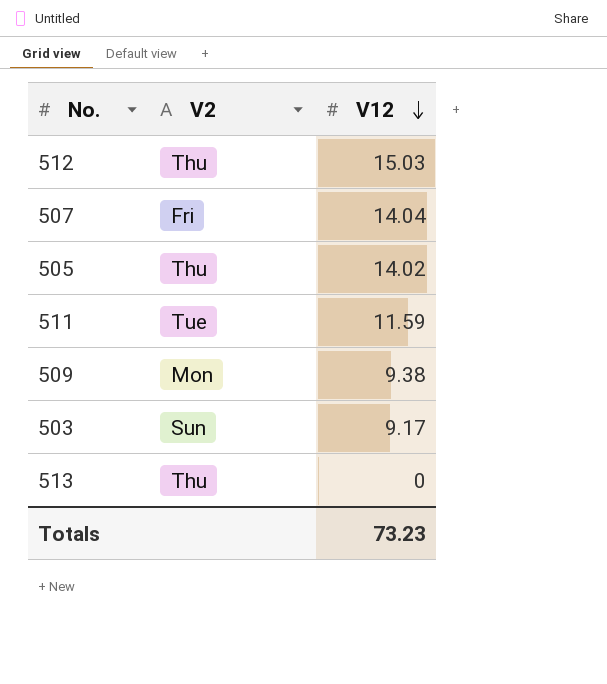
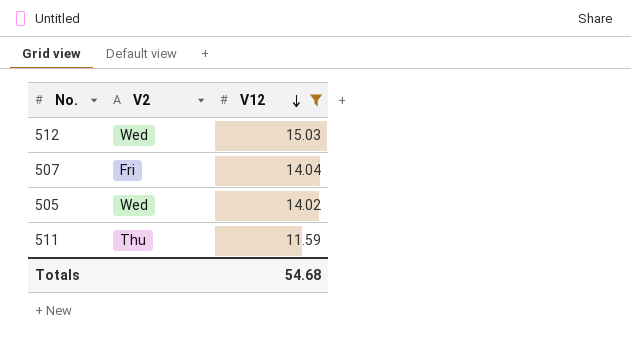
filter: none -> V12 >= 11.59
512 | V2: Thu -> Wed
505 | V2: Thu -> Wed
511 | V2: Tue -> Thu
Totals | V12: 73.23 -> 54.68

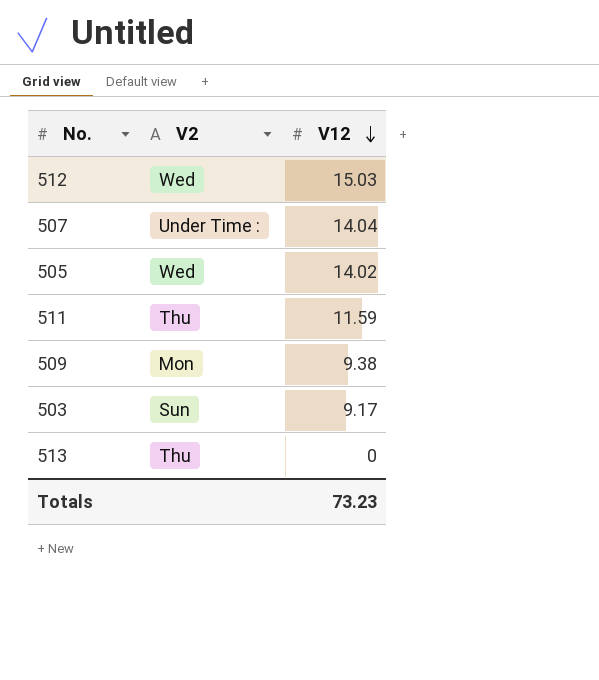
filter: V12 >= 11.59 -> none
507 | V2: Fri -> Under Time :
Totals | V12: 54.68 -> 73.23

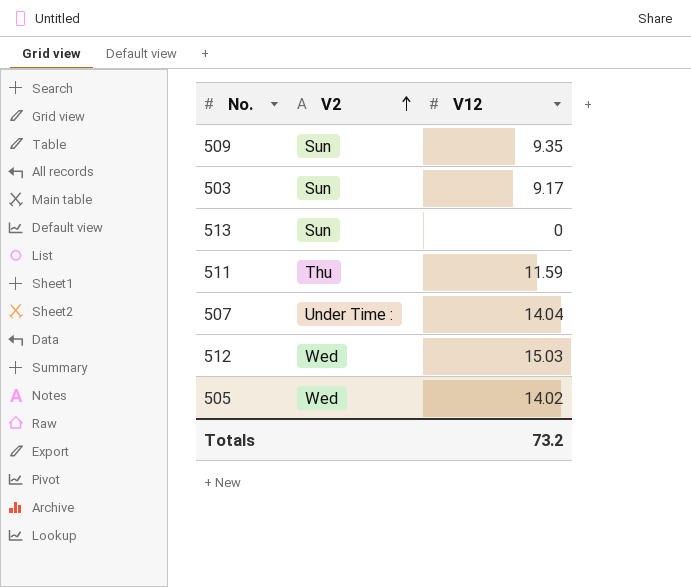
row order: V12 descending -> V2 ascending
509 | V2: Mon -> Sun
509 | V12: 9.38 -> 9.35
513 | V2: Thu -> Sun
Totals | V12: 73.23 -> 73.2

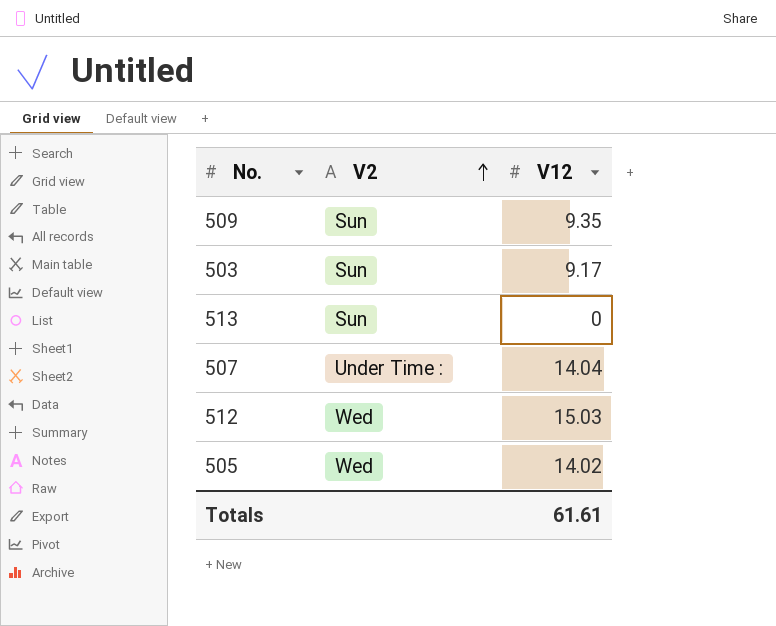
row 511: Thu | 11.59 -> none
Totals | V12: 73.2 -> 61.61

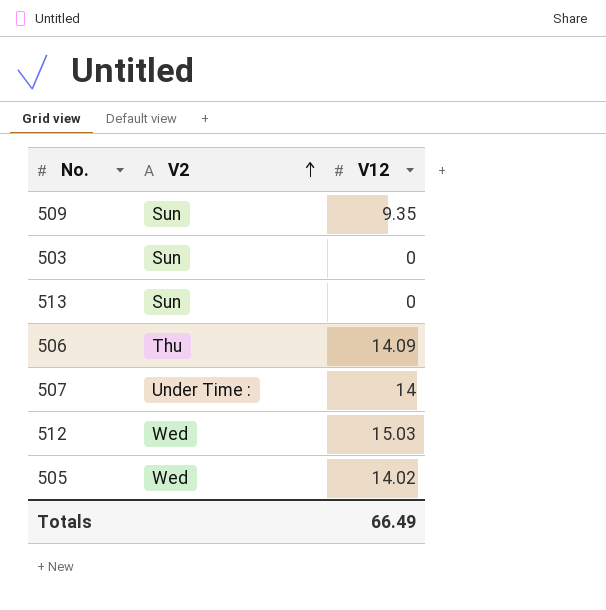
503 | V12: 9.17 -> 0
row 506: none -> Thu | 14.09
507 | V12: 14.04 -> 14
Totals | V12: 61.61 -> 66.49

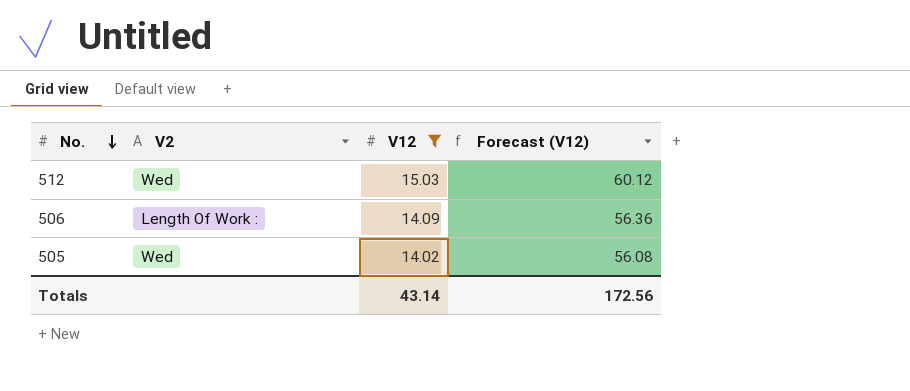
filter: none -> V12 >= 14.02
row order: V2 ascending -> No. descending
column Forecast (V12) | formula: none -> [V12] * 4
506 | V2: Thu -> Length Of Work :
Totals | V12: 66.49 -> 43.14

